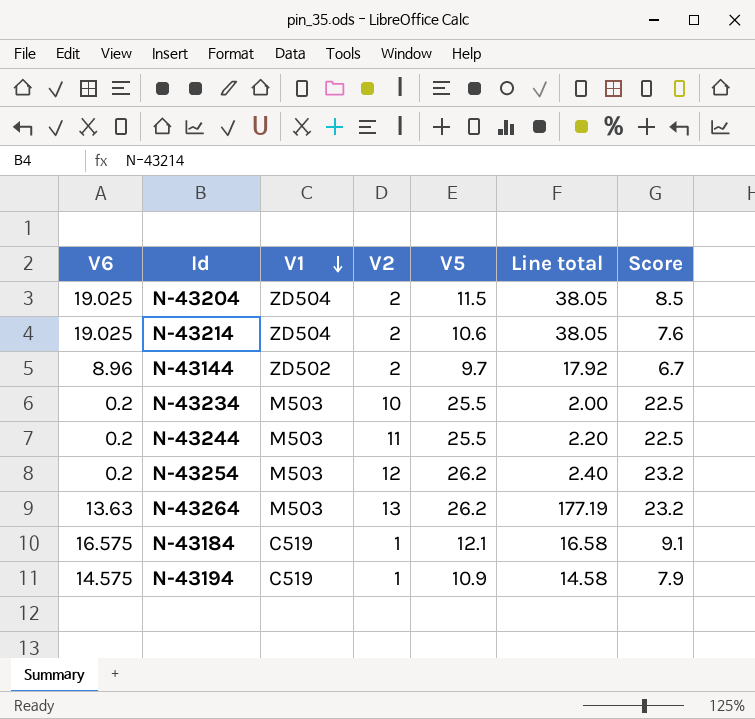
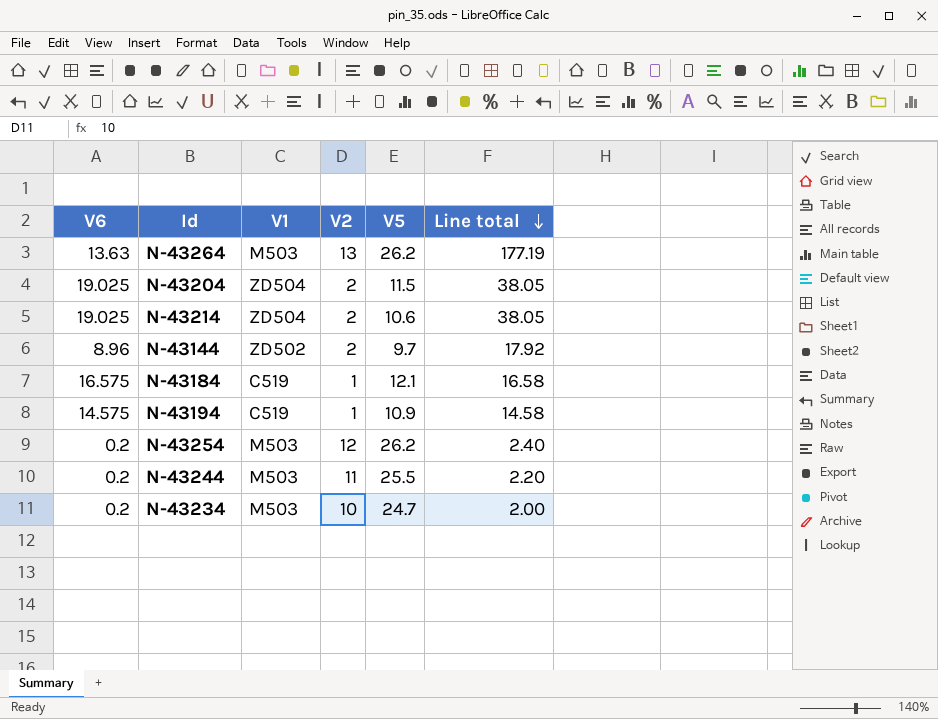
row order: V1 descending -> Line total descending
column Score | formula: [V5] - 3 -> none
N-43234 | V5: 25.5 -> 24.7

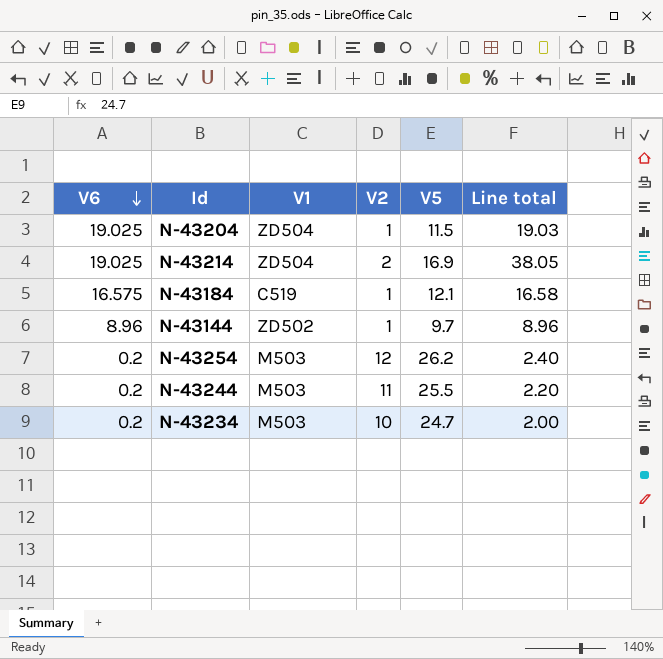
row order: Line total descending -> V6 descending
row N-43264: 13.63 | M503 | 13 | 26.2 | 177.19 -> none
row N-43194: 14.575 | C519 | 1 | 10.9 | 14.58 -> none
N-43204 | V2: 2 -> 1
N-43204 | Line total: 38.05 -> 19.03
N-43214 | V5: 10.6 -> 16.9
N-43144 | V2: 2 -> 1
N-43144 | Line total: 17.92 -> 8.96

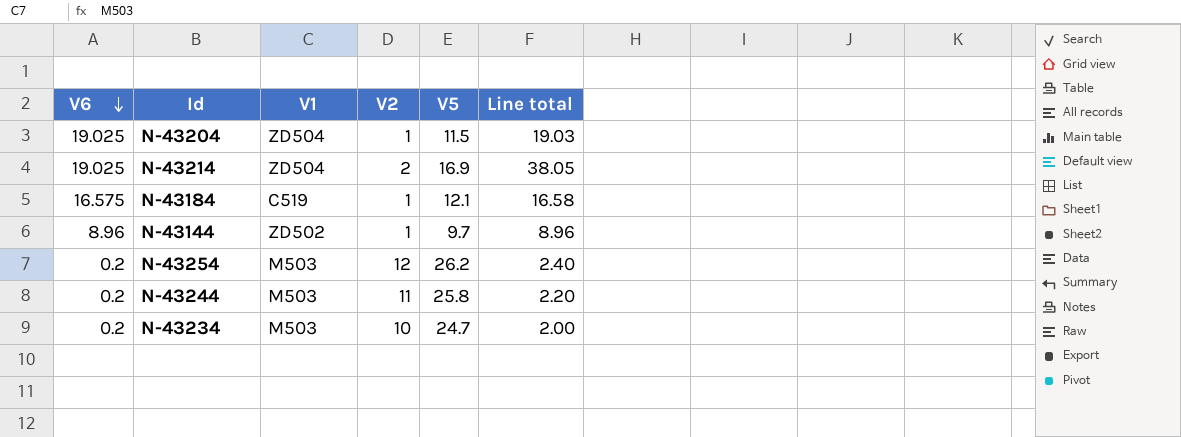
N-43244 | V5: 25.5 -> 25.8

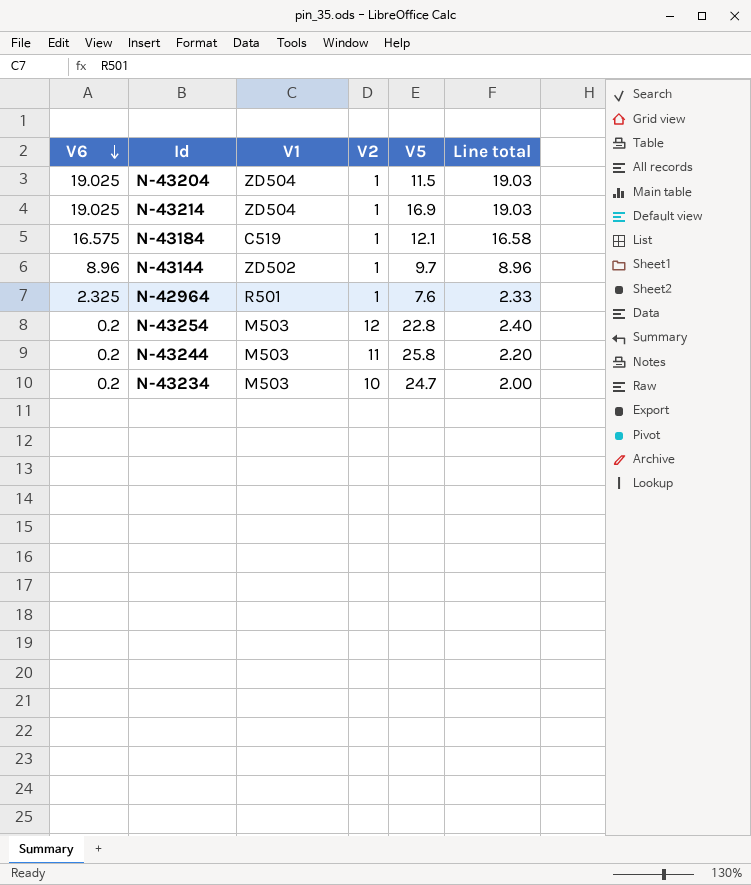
N-43214 | V2: 2 -> 1
N-43214 | Line total: 38.05 -> 19.03
row N-42964: none -> 2.325 | R501 | 1 | 7.6 | 2.33
N-43254 | V5: 26.2 -> 22.8

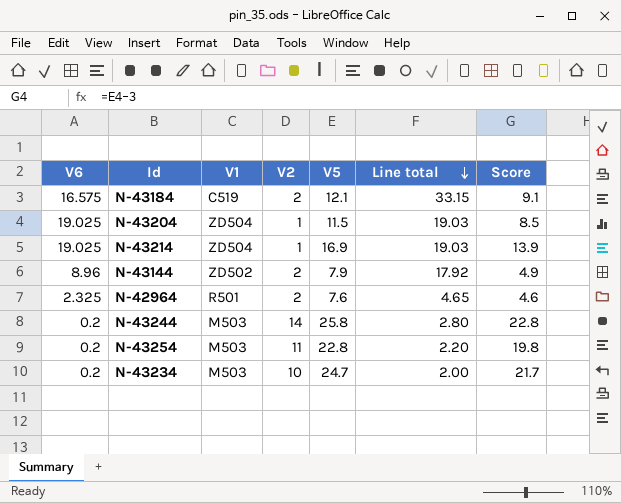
row order: V6 descending -> Line total descending
column Score | formula: none -> [V5] - 3
N-43184 | V2: 1 -> 2
N-43184 | Line total: 16.58 -> 33.15
N-43144 | V2: 1 -> 2
N-43144 | V5: 9.7 -> 7.9
N-43144 | Line total: 8.96 -> 17.92
N-42964 | V2: 1 -> 2
N-42964 | Line total: 2.33 -> 4.65
N-43244 | V2: 11 -> 14
N-43244 | Line total: 2.20 -> 2.80
N-43254 | V2: 12 -> 11
N-43254 | Line total: 2.40 -> 2.20

